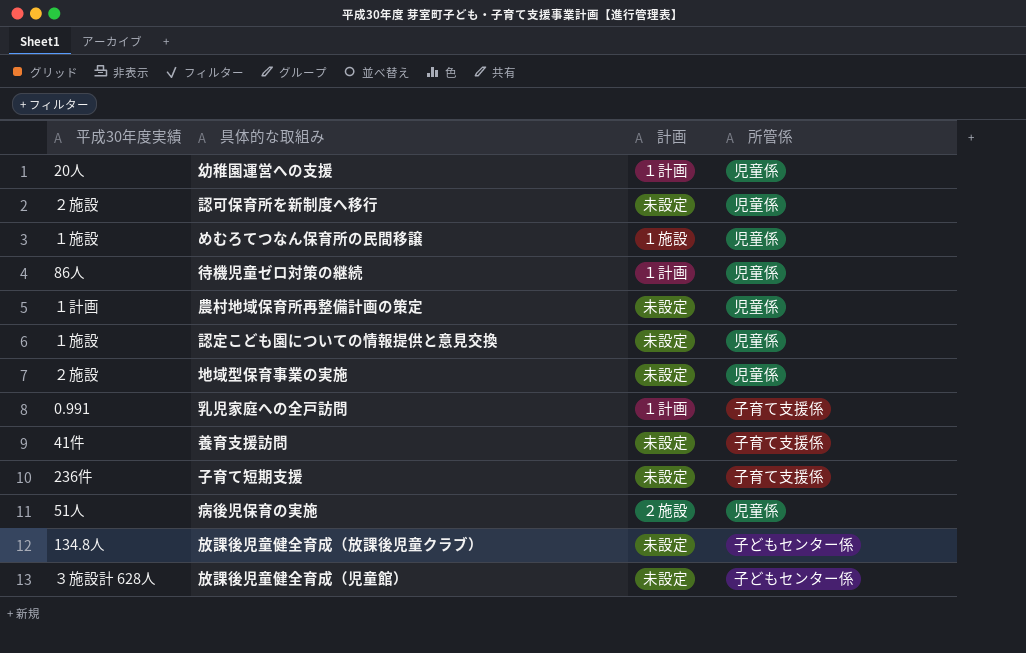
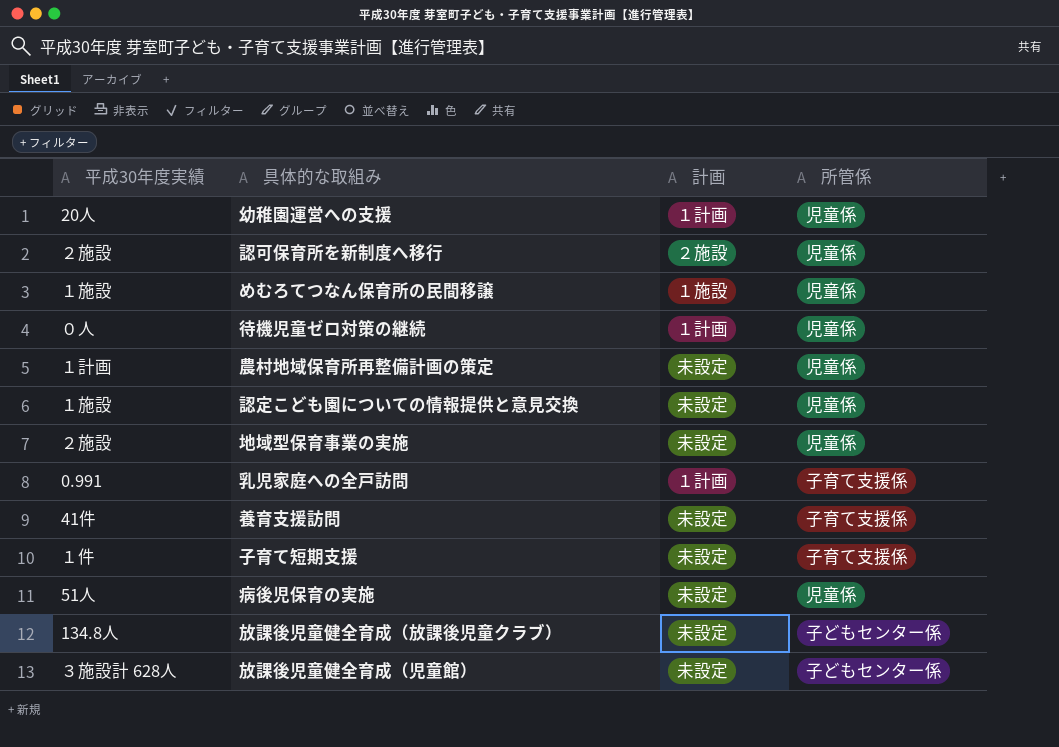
認可保育所を新制度へ移行 | 計画: 未設定 -> ２施設
待機児童ゼロ対策の継続 | 平成30年度実績: 86人 -> ０人
子育て短期支援 | 平成30年度実績: 236件 -> １件
病後児保育の実施 | 計画: ２施設 -> 未設定

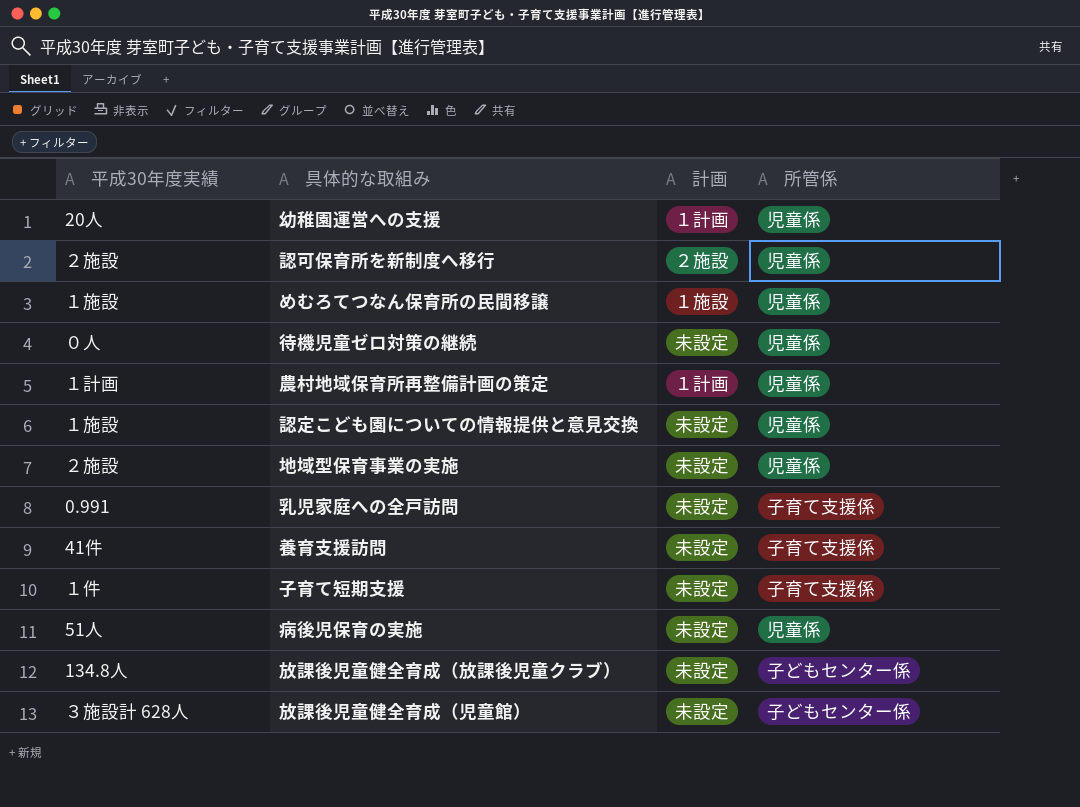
待機児童ゼロ対策の継続 | 計画: １計画 -> 未設定
農村地域保育所再整備計画の策定 | 計画: 未設定 -> １計画
乳児家庭への全戸訪問 | 計画: １計画 -> 未設定

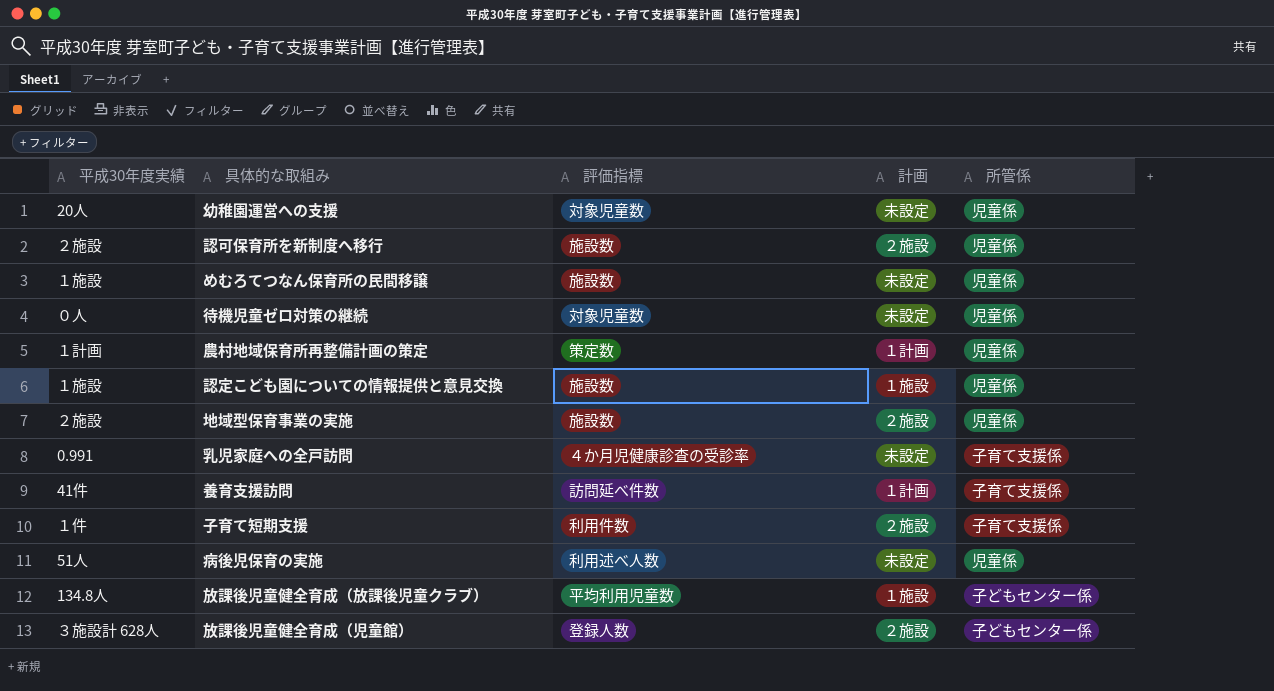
column 評価指標 | position: none -> 3
幼稚園運営への支援 | 計画: １計画 -> 未設定
めむろてつなん保育所の民間移譲 | 計画: １施設 -> 未設定
認定こども園についての情報提供と意見交換 | 計画: 未設定 -> １施設
地域型保育事業の実施 | 計画: 未設定 -> ２施設
養育支援訪問 | 計画: 未設定 -> １計画
子育て短期支援 | 計画: 未設定 -> ２施設
放課後児童健全育成（放課後児童クラブ） | 計画: 未設定 -> １施設
放課後児童健全育成（児童館） | 計画: 未設定 -> ２施設

